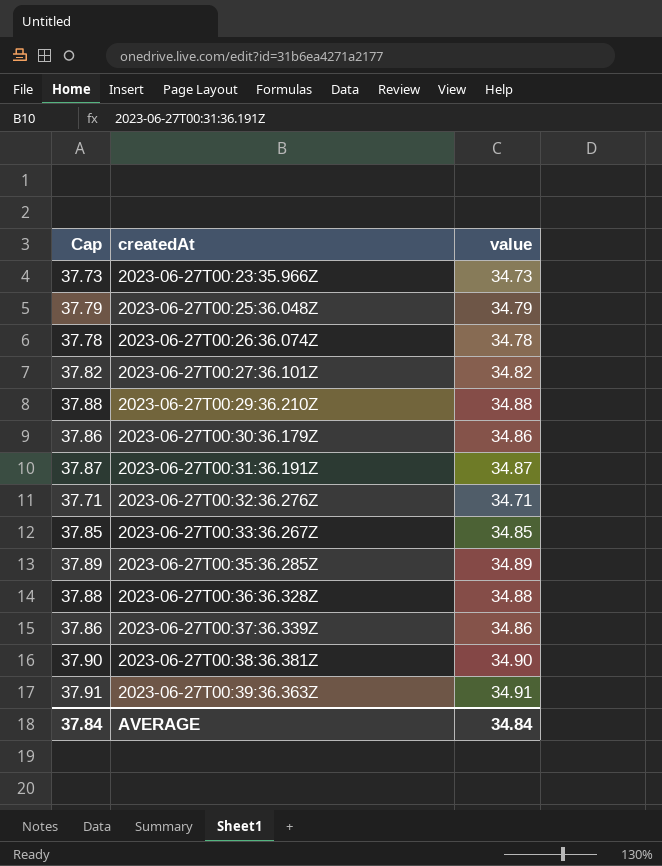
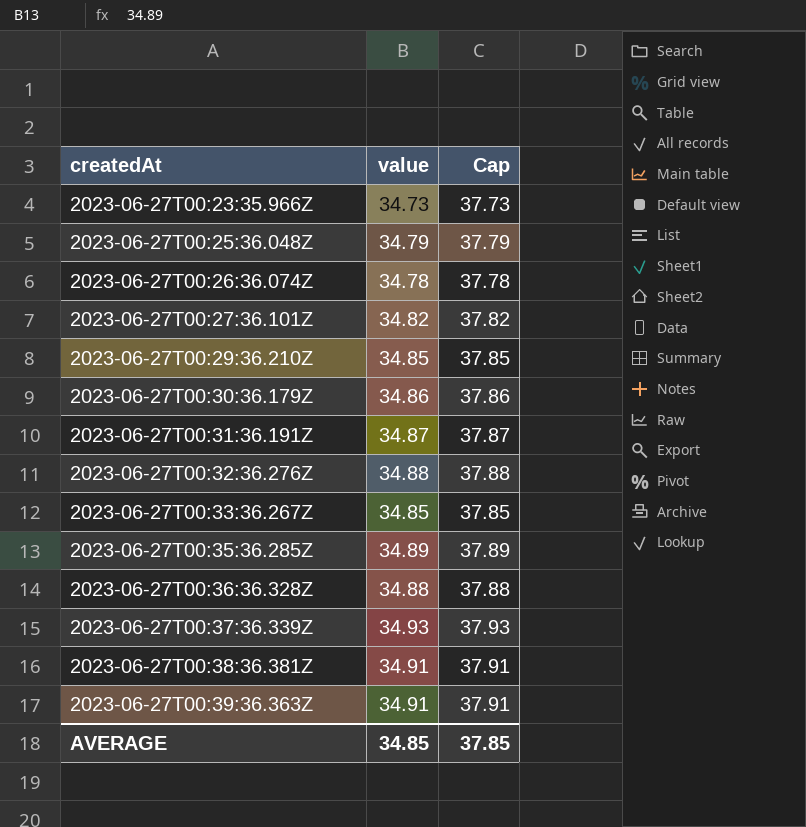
column Cap | position: 1 -> 3
2023-06-27T00:29:36.210Z | value: 34.88 -> 34.85
2023-06-27T00:29:36.210Z | Cap: 37.88 -> 37.85
2023-06-27T00:32:36.276Z | value: 34.71 -> 34.88
2023-06-27T00:32:36.276Z | Cap: 37.71 -> 37.88
2023-06-27T00:37:36.339Z | value: 34.86 -> 34.93
2023-06-27T00:37:36.339Z | Cap: 37.86 -> 37.93
2023-06-27T00:38:36.381Z | value: 34.90 -> 34.91
2023-06-27T00:38:36.381Z | Cap: 37.90 -> 37.91
AVERAGE | value: 34.84 -> 34.85
AVERAGE | Cap: 37.84 -> 37.85

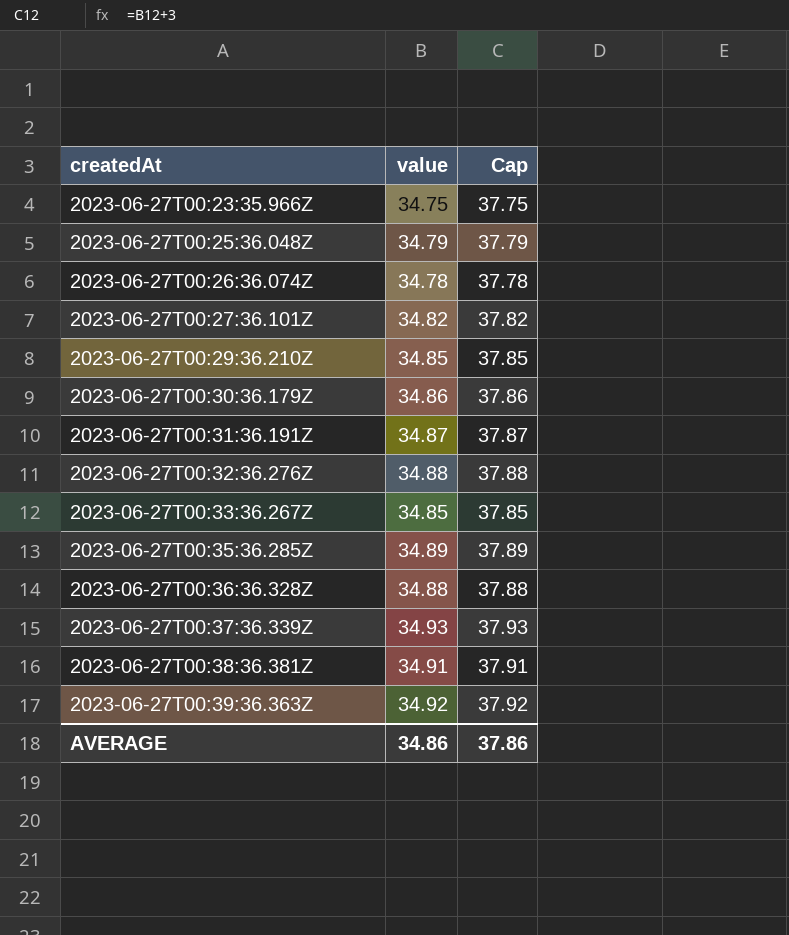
2023-06-27T00:23:35.966Z | value: 34.73 -> 34.75
2023-06-27T00:23:35.966Z | Cap: 37.73 -> 37.75
2023-06-27T00:39:36.363Z | value: 34.91 -> 34.92
2023-06-27T00:39:36.363Z | Cap: 37.91 -> 37.92
AVERAGE | value: 34.85 -> 34.86
AVERAGE | Cap: 37.85 -> 37.86

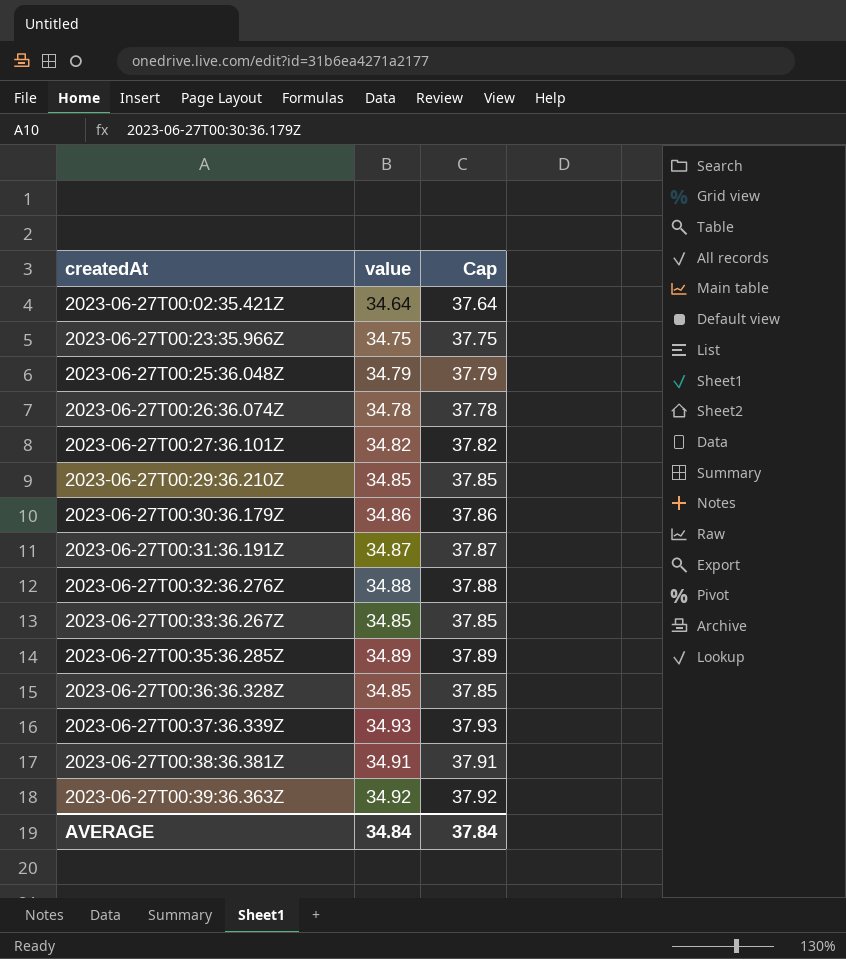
row 2023-06-27T00:02:35.421Z: none -> 34.64 | 37.64
2023-06-27T00:36:36.328Z | value: 34.88 -> 34.85
2023-06-27T00:36:36.328Z | Cap: 37.88 -> 37.85
AVERAGE | value: 34.86 -> 34.84
AVERAGE | Cap: 37.86 -> 37.84

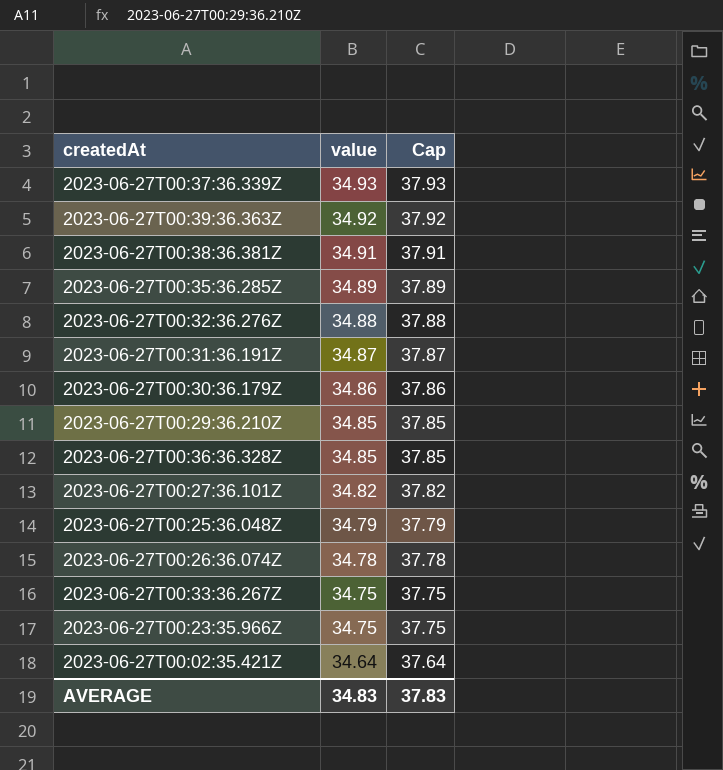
row order: createdAt ascending -> value descending
2023-06-27T00:33:36.267Z | value: 34.85 -> 34.75
2023-06-27T00:33:36.267Z | Cap: 37.85 -> 37.75
AVERAGE | value: 34.84 -> 34.83
AVERAGE | Cap: 37.84 -> 37.83

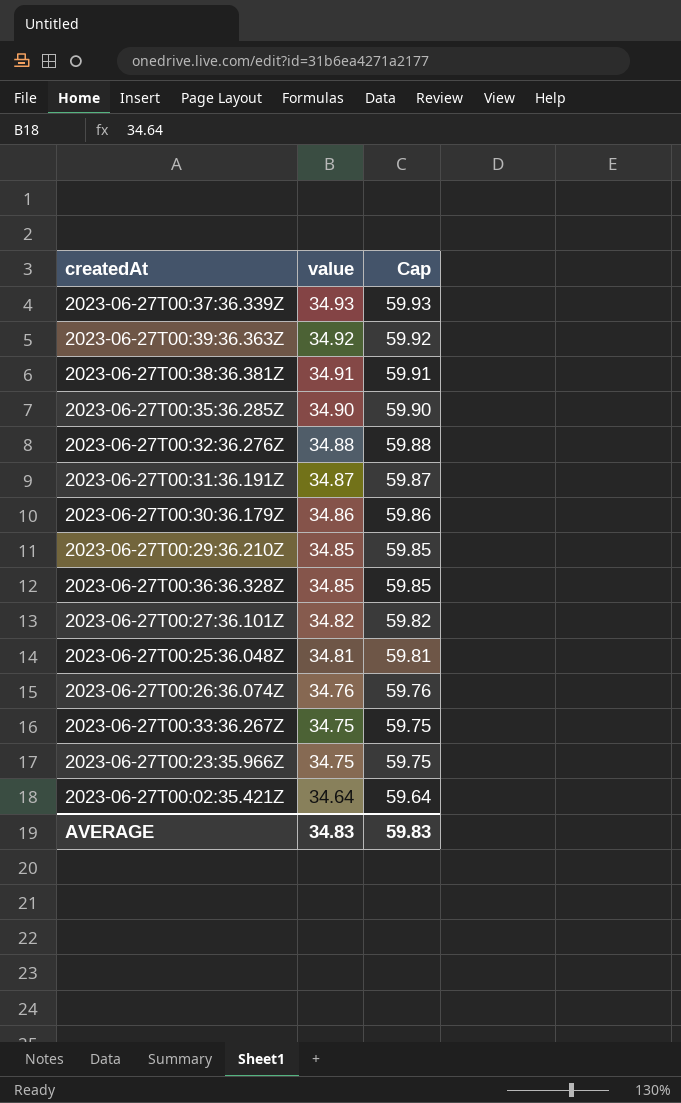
column Cap | formula: [value] + 3 -> [value] + 25
2023-06-27T00:35:36.285Z | value: 34.89 -> 34.90
2023-06-27T00:25:36.048Z | value: 34.79 -> 34.81
2023-06-27T00:26:36.074Z | value: 34.78 -> 34.76
AVERAGE | Cap: 37.83 -> 59.83

